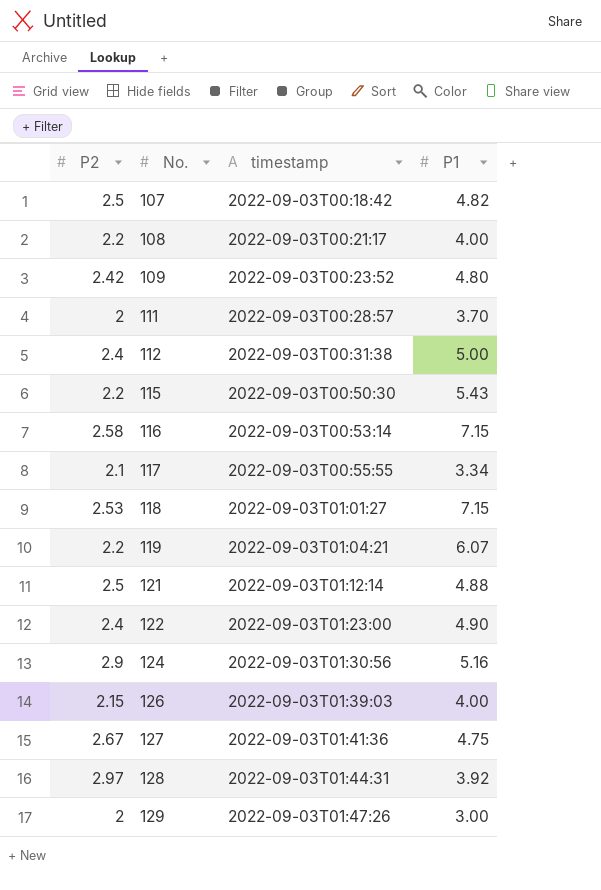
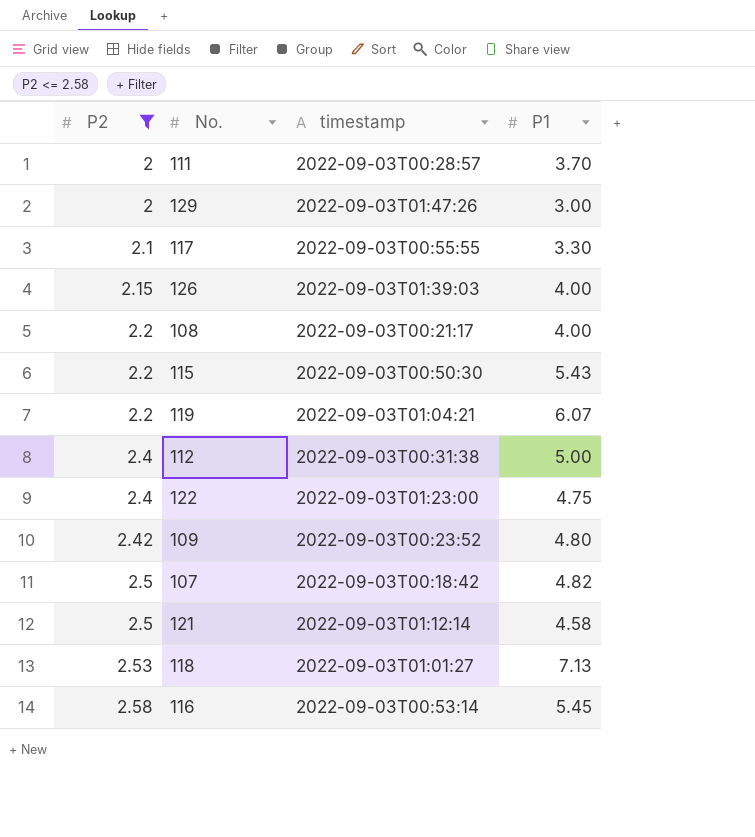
filter: none -> P2 <= 2.58
row order: No. ascending -> P2 ascending
117 | P1: 3.34 -> 3.30
122 | P1: 4.90 -> 4.75
121 | P1: 4.88 -> 4.58
118 | P1: 7.15 -> 7.13
116 | P1: 7.15 -> 5.45

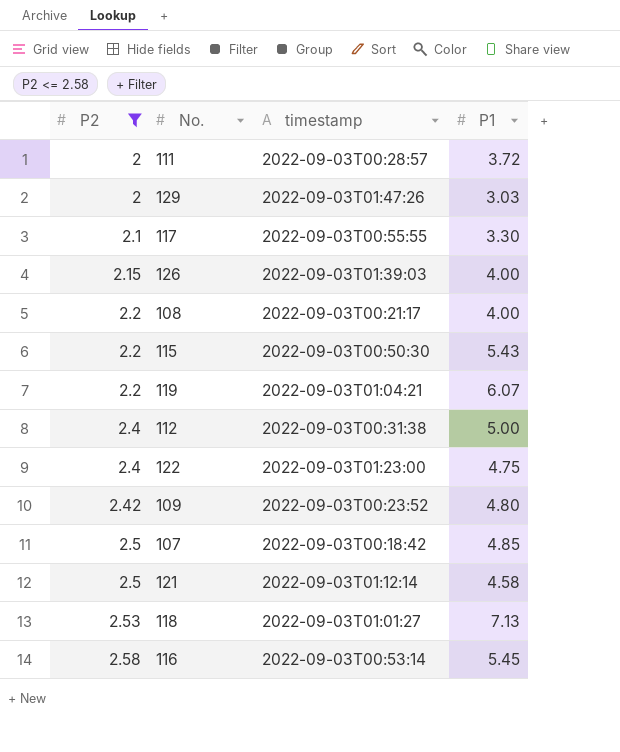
111 | P1: 3.70 -> 3.72
129 | P1: 3.00 -> 3.03
107 | P1: 4.82 -> 4.85

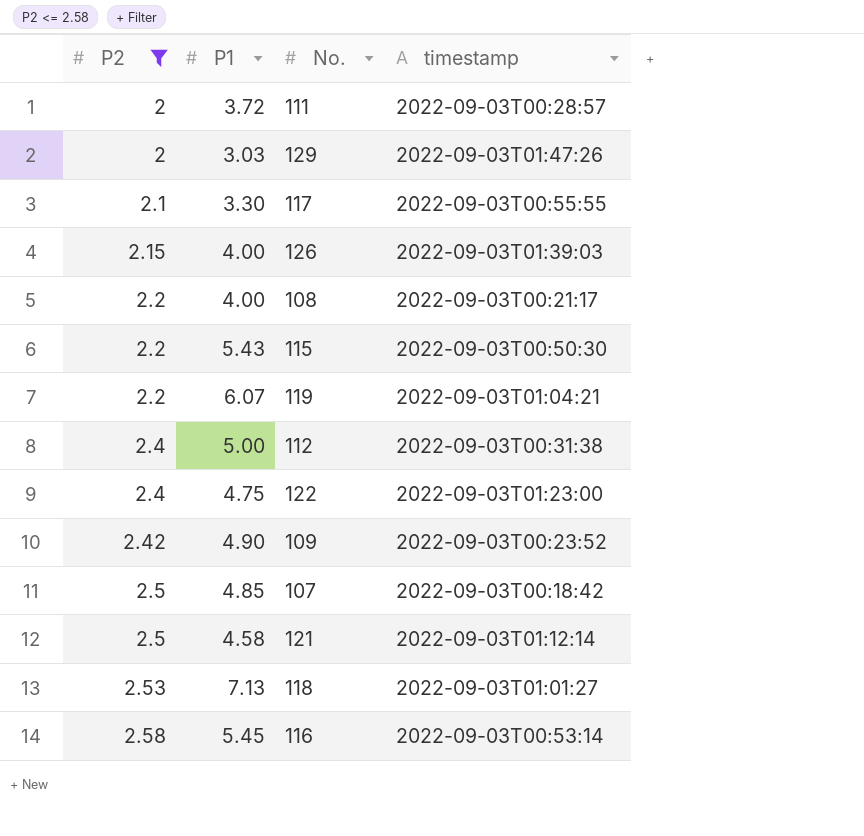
column P1 | position: 4 -> 2
109 | P1: 4.80 -> 4.90

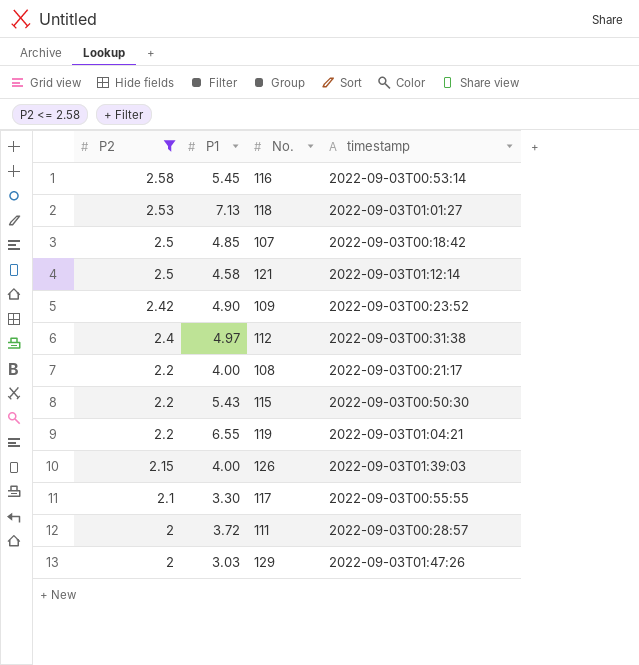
row order: P2 ascending -> P2 descending
row 122: 2.4 | 4.75 | 2022-09-03T01:23:00 -> none
112 | P1: 5.00 -> 4.97
119 | P1: 6.07 -> 6.55

